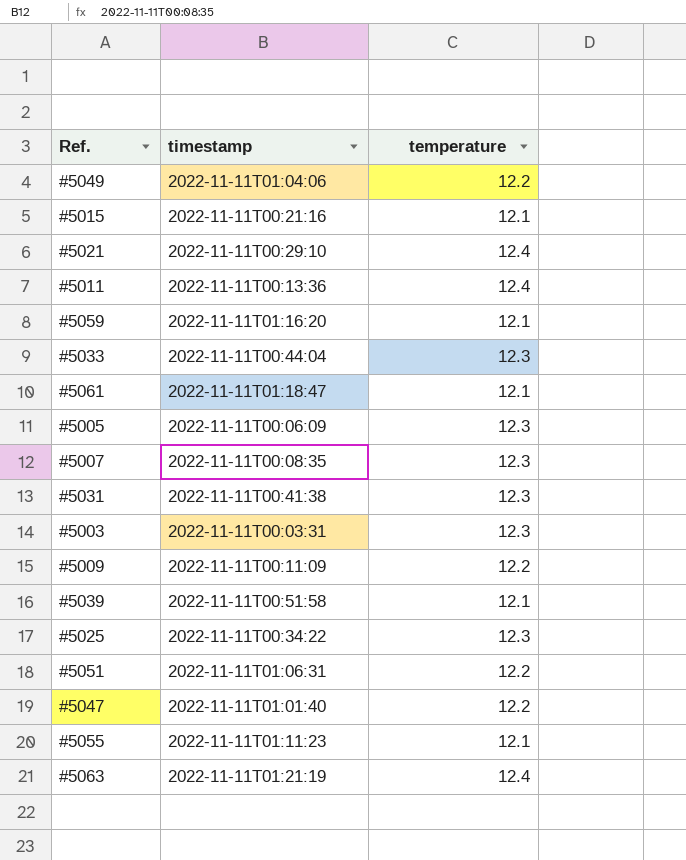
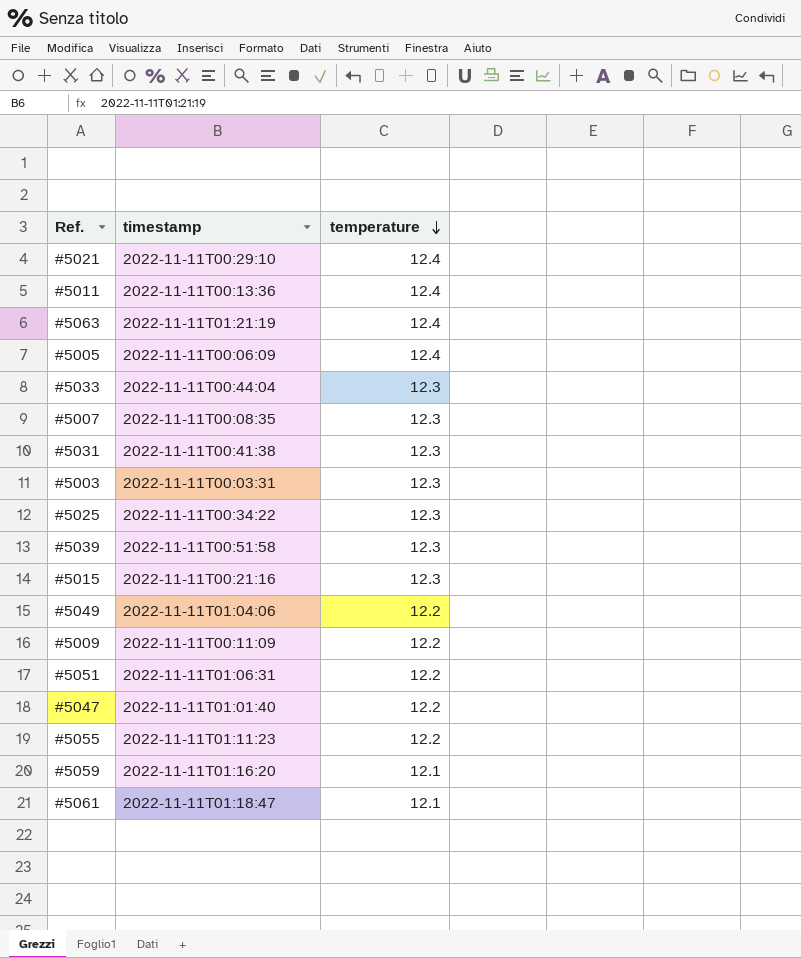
row order: none -> temperature descending
#5005 | temperature: 12.3 -> 12.4
#5039 | temperature: 12.1 -> 12.3
#5015 | temperature: 12.1 -> 12.3
#5055 | temperature: 12.1 -> 12.2

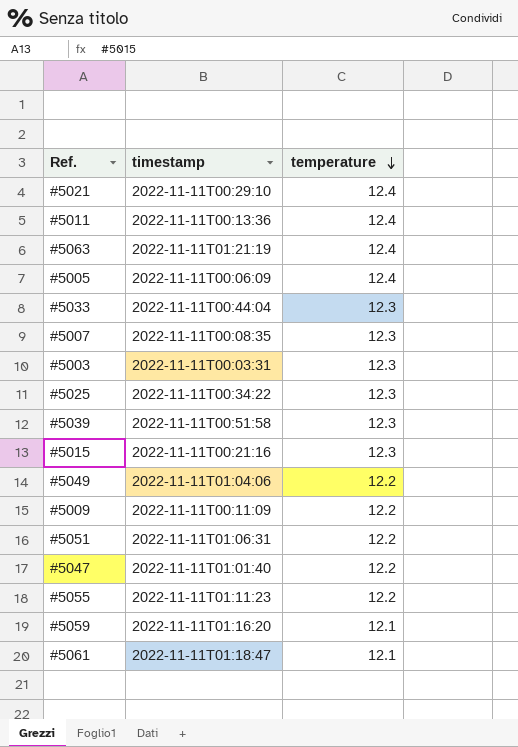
row #5031: 2022-11-11T00:41:38 | 12.3 -> none

